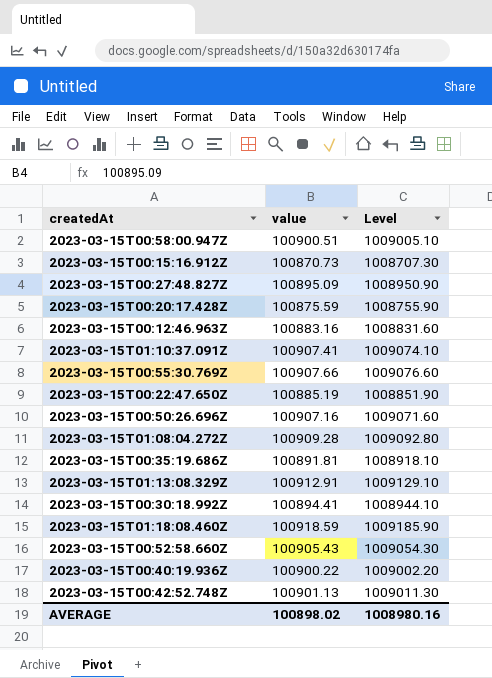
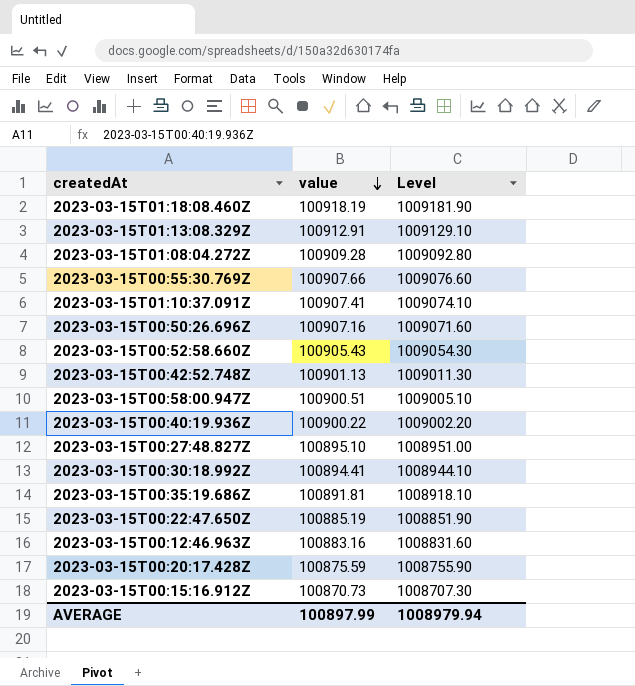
row order: none -> value descending
2023-03-15T01:18:08.460Z | value: 100918.59 -> 100918.19
2023-03-15T01:18:08.460Z | Level: 1009185.90 -> 1009181.90
2023-03-15T00:27:48.827Z | value: 100895.09 -> 100895.10
2023-03-15T00:27:48.827Z | Level: 1008950.90 -> 1008951.00
AVERAGE | value: 100898.02 -> 100897.99
AVERAGE | Level: 1008980.16 -> 1008979.94

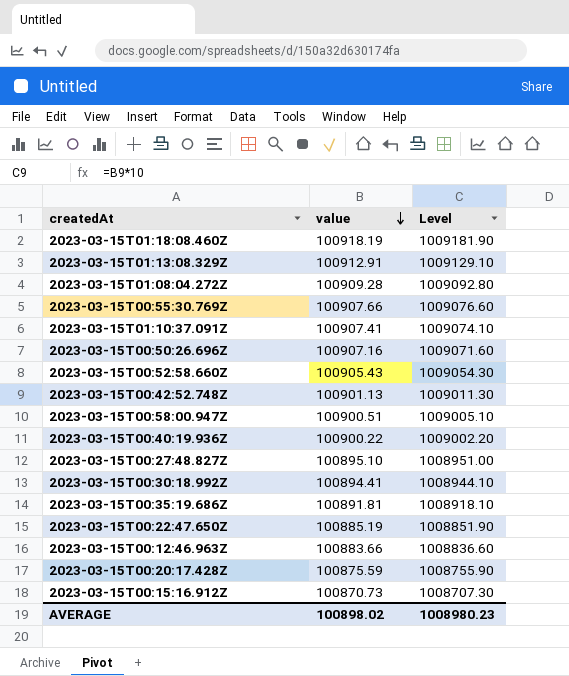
2023-03-15T00:12:46.963Z | value: 100883.16 -> 100883.66
2023-03-15T00:12:46.963Z | Level: 1008831.60 -> 1008836.60
AVERAGE | value: 100897.99 -> 100898.02
AVERAGE | Level: 1008979.94 -> 1008980.23

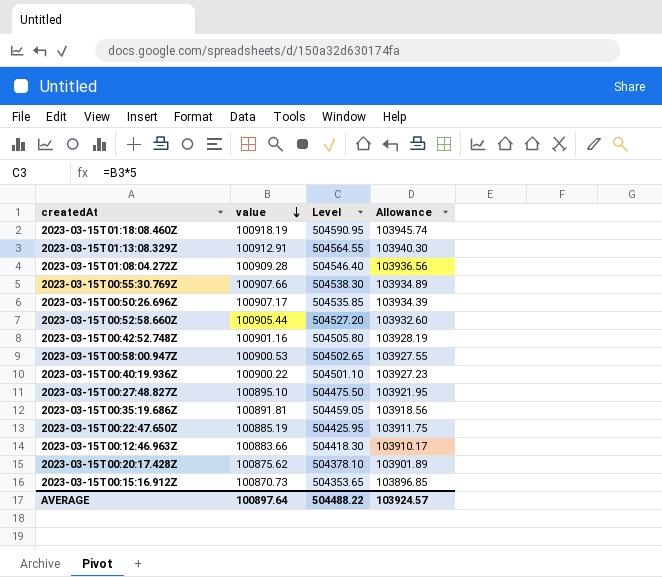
column Level | formula: [value] * 10 -> [value] * 5
column Allowance | formula: none -> [value] * 1.03
row 2023-03-15T01:10:37.091Z: 100907.41 | 1009074.10 -> none
row 2023-03-15T00:30:18.992Z: 100894.41 | 1008944.10 -> none
2023-03-15T00:50:26.696Z | value: 100907.16 -> 100907.17
2023-03-15T00:52:58.660Z | value: 100905.43 -> 100905.44
2023-03-15T00:42:52.748Z | value: 100901.13 -> 100901.16
2023-03-15T00:58:00.947Z | value: 100900.51 -> 100900.53
2023-03-15T00:20:17.428Z | value: 100875.59 -> 100875.62
AVERAGE | value: 100898.02 -> 100897.64
AVERAGE | Level: 1008980.23 -> 504488.22

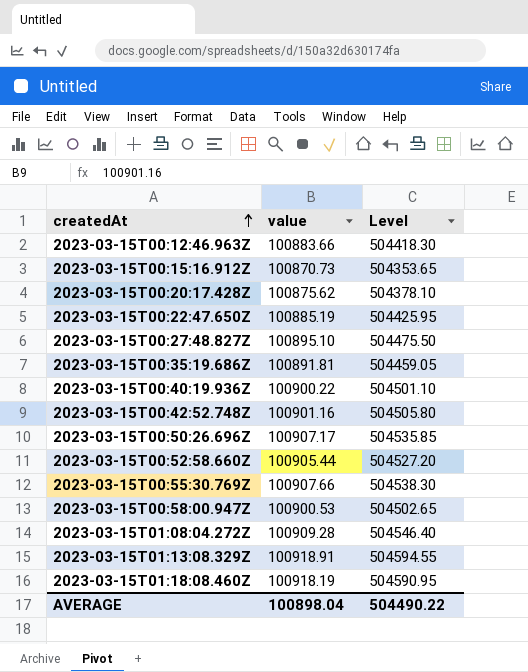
row order: value descending -> createdAt ascending
column Allowance | formula: [value] * 1.03 -> none
2023-03-15T01:13:08.329Z | value: 100912.91 -> 100918.91
2023-03-15T01:13:08.329Z | Level: 504564.55 -> 504594.55
AVERAGE | value: 100897.64 -> 100898.04
AVERAGE | Level: 504488.22 -> 504490.22

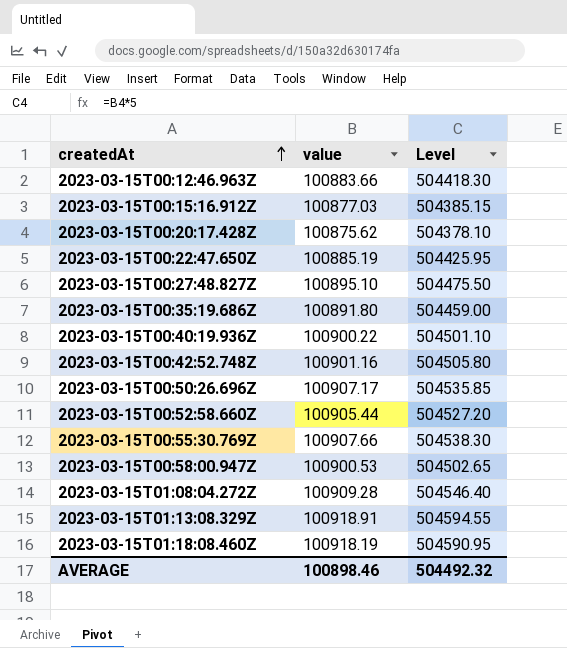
2023-03-15T00:15:16.912Z | value: 100870.73 -> 100877.03
2023-03-15T00:15:16.912Z | Level: 504353.65 -> 504385.15
2023-03-15T00:35:19.686Z | value: 100891.81 -> 100891.80
2023-03-15T00:35:19.686Z | Level: 504459.05 -> 504459.00
AVERAGE | value: 100898.04 -> 100898.46
AVERAGE | Level: 504490.22 -> 504492.32

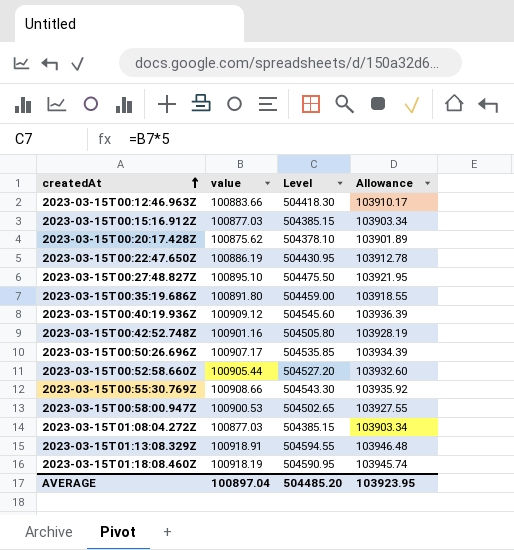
column Allowance | formula: none -> [value] * 1.03
2023-03-15T00:22:47.650Z | value: 100885.19 -> 100886.19
2023-03-15T00:22:47.650Z | Level: 504425.95 -> 504430.95
2023-03-15T00:40:19.936Z | value: 100900.22 -> 100909.12
2023-03-15T00:40:19.936Z | Level: 504501.10 -> 504545.60
2023-03-15T00:55:30.769Z | value: 100907.66 -> 100908.66
2023-03-15T00:55:30.769Z | Level: 504538.30 -> 504543.30
2023-03-15T01:08:04.272Z | value: 100909.28 -> 100877.03
2023-03-15T01:08:04.272Z | Level: 504546.40 -> 504385.15
AVERAGE | value: 100898.46 -> 100897.04
AVERAGE | Level: 504492.32 -> 504485.20

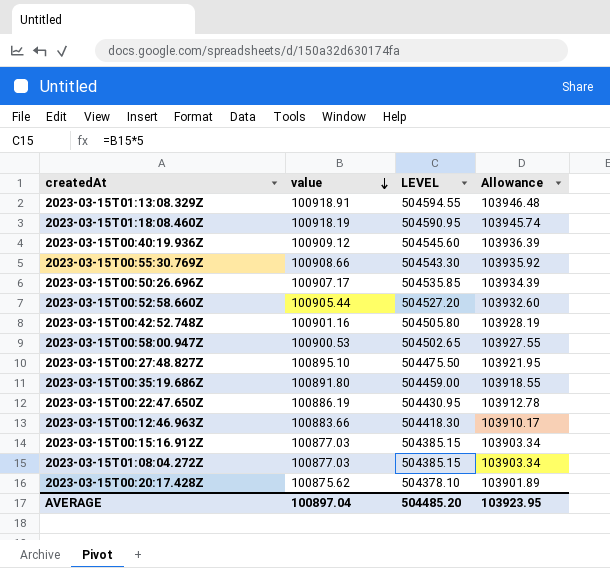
row order: createdAt ascending -> value descending
column name: Level -> LEVEL

